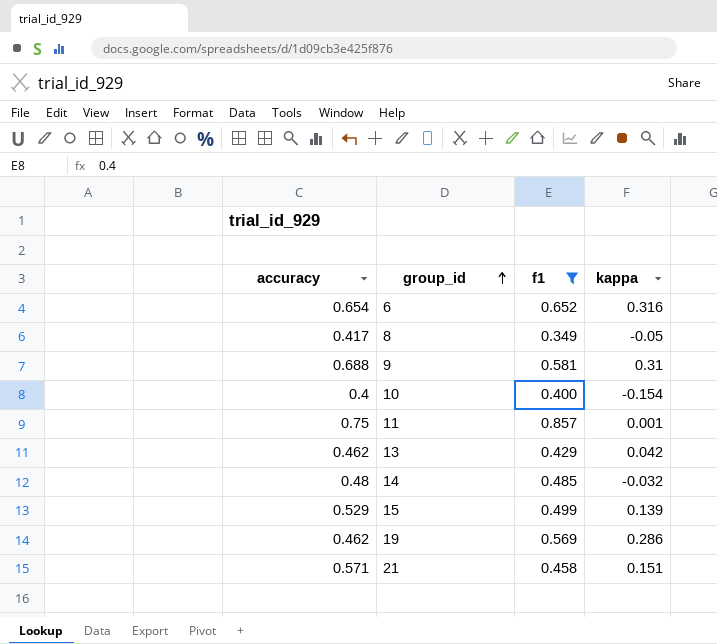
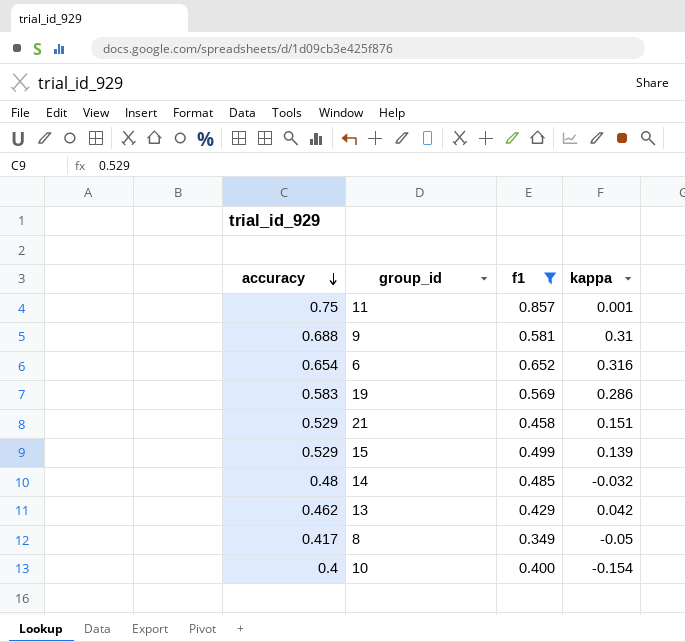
row order: group_id ascending -> accuracy descending
19 | accuracy: 0.462 -> 0.583
21 | accuracy: 0.571 -> 0.529

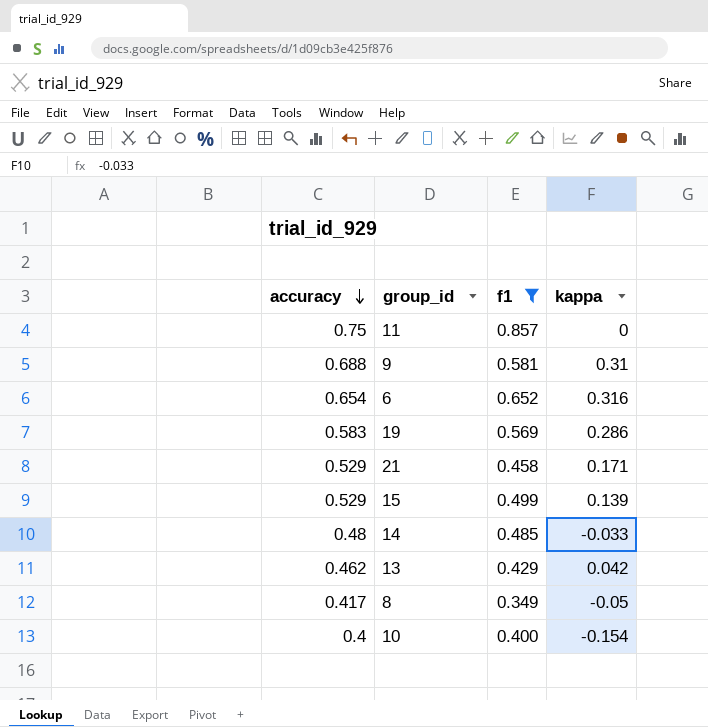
11 | kappa: 0.001 -> 0
21 | kappa: 0.151 -> 0.171
14 | kappa: -0.032 -> -0.033

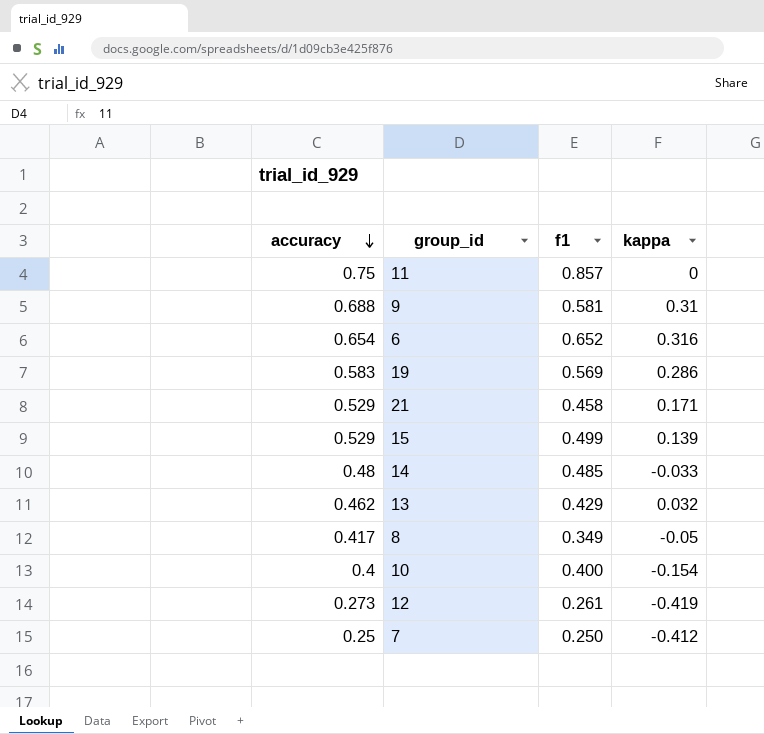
filter: f1 >= 0.349 -> none
13 | kappa: 0.042 -> 0.032

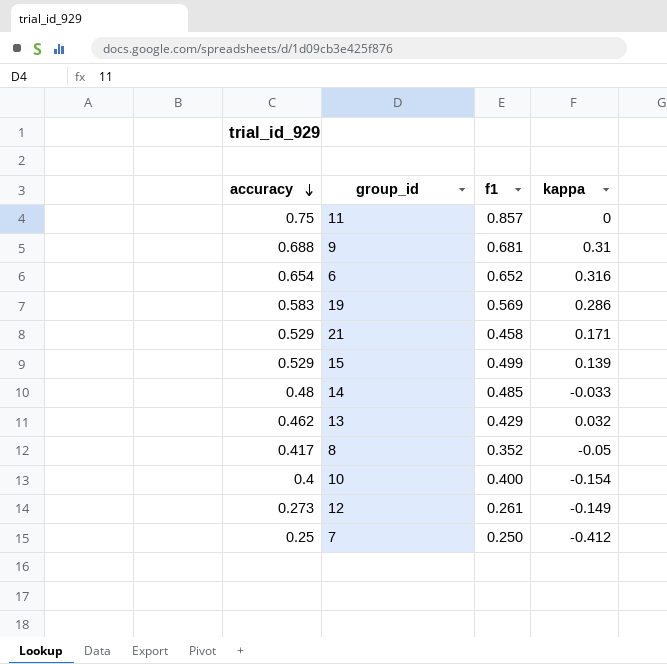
9 | f1: 0.581 -> 0.681
8 | f1: 0.349 -> 0.352
12 | kappa: -0.419 -> -0.149

